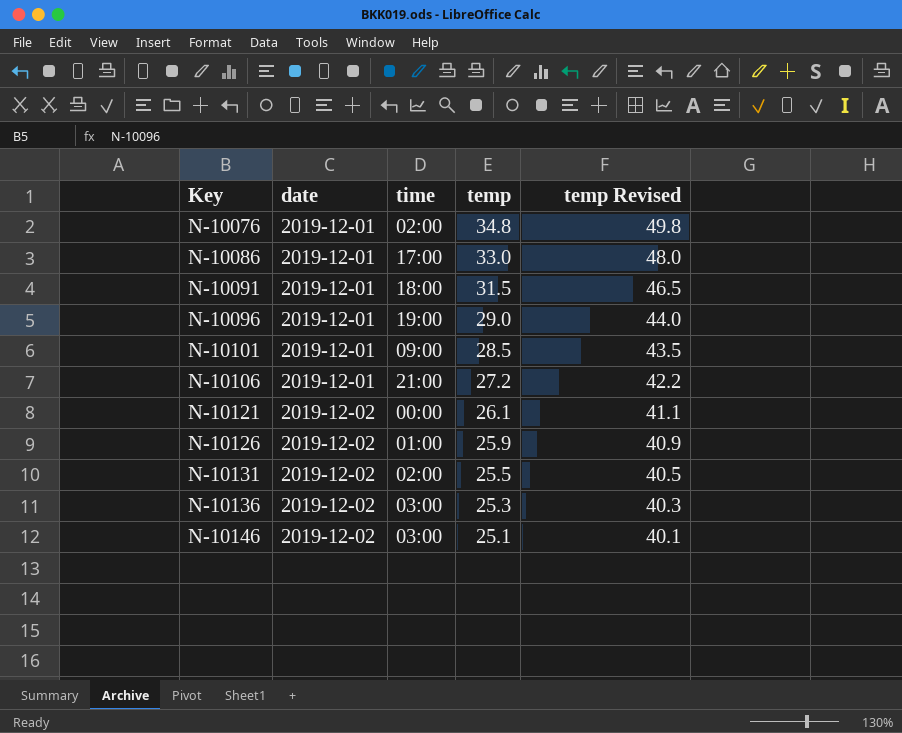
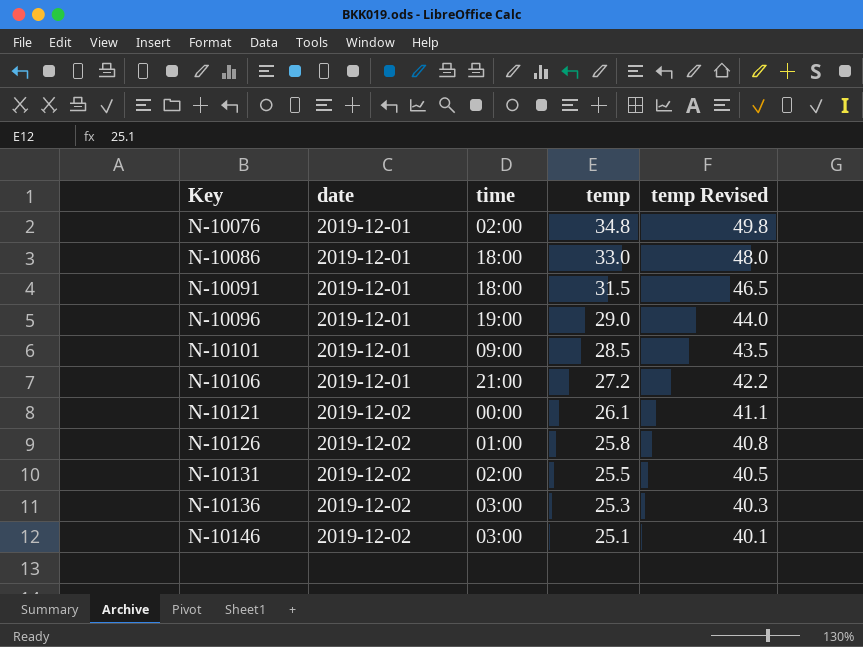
N-10086 | time: 17:00 -> 18:00
N-10126 | temp: 25.9 -> 25.8
N-10126 | temp Revised: 40.9 -> 40.8

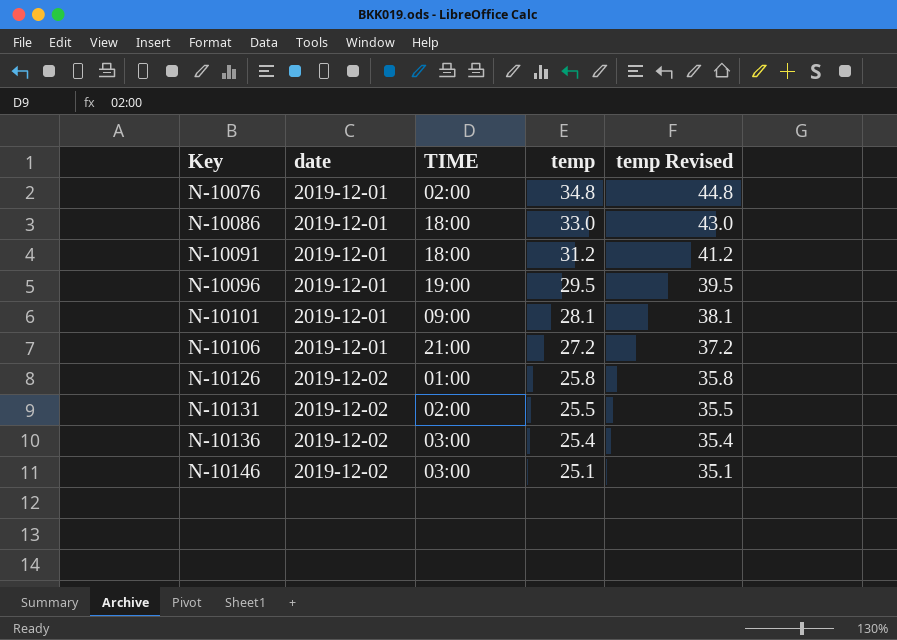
column name: time -> TIME
column temp Revised | formula: [temp] + 15 -> [temp] + 10
row N-10121: 2019-12-02 | 00:00 | 26.1 | 41.1 -> none
N-10091 | temp: 31.5 -> 31.2
N-10096 | temp: 29.0 -> 29.5
N-10101 | temp: 28.5 -> 28.1
N-10136 | temp: 25.3 -> 25.4

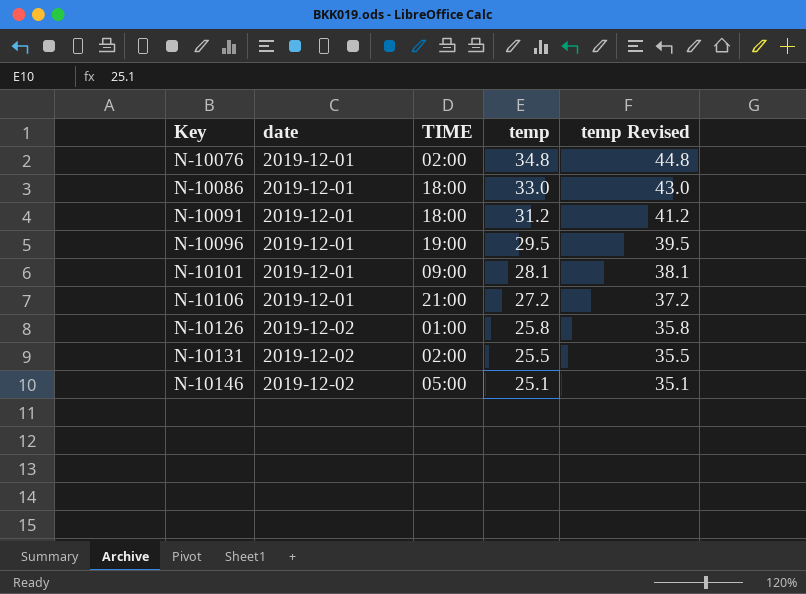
row N-10136: 2019-12-02 | 03:00 | 25.4 | 35.4 -> none
N-10146 | TIME: 03:00 -> 05:00

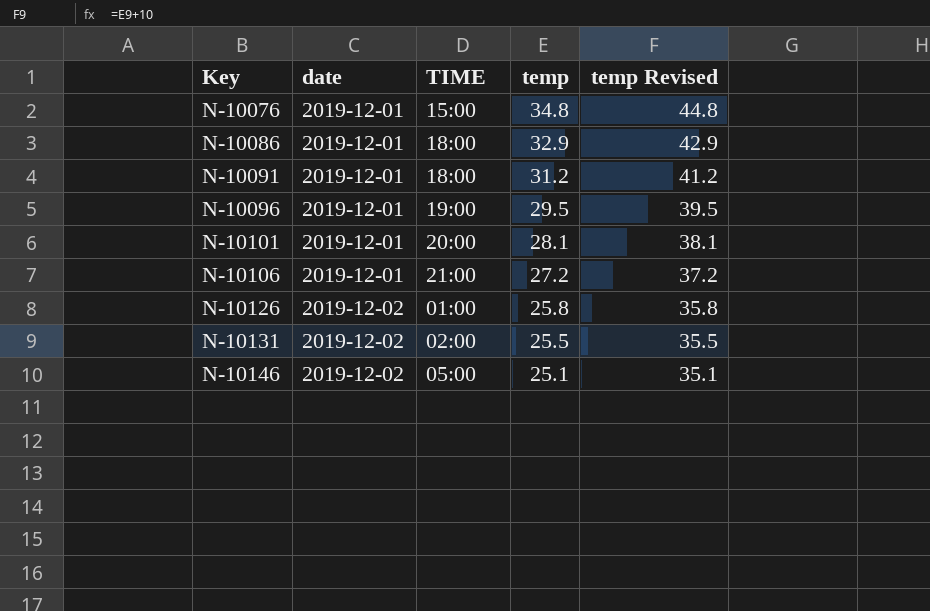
N-10076 | TIME: 02:00 -> 15:00
N-10086 | temp: 33.0 -> 32.9
N-10086 | temp Revised: 43.0 -> 42.9
N-10101 | TIME: 09:00 -> 20:00

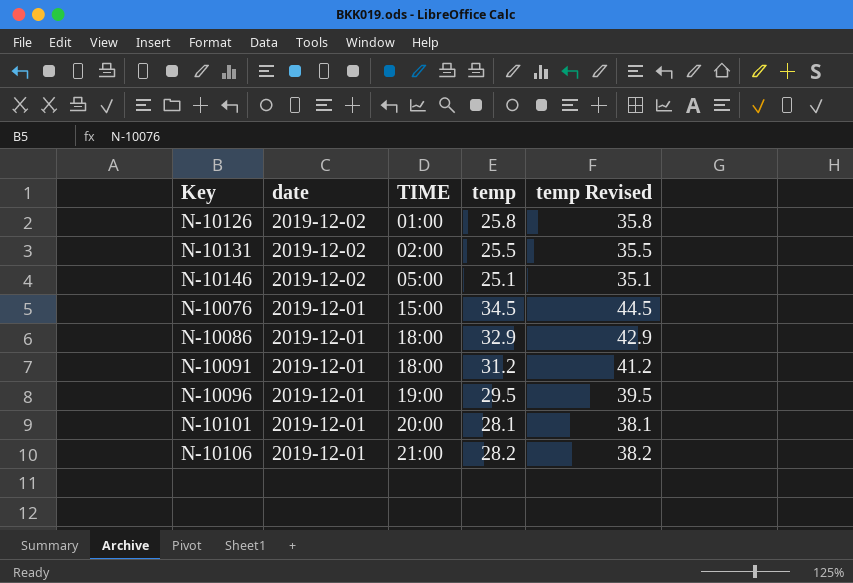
row order: Key ascending -> date descending
N-10076 | temp: 34.8 -> 34.5
N-10076 | temp Revised: 44.8 -> 44.5
N-10106 | temp: 27.2 -> 28.2
N-10106 | temp Revised: 37.2 -> 38.2

